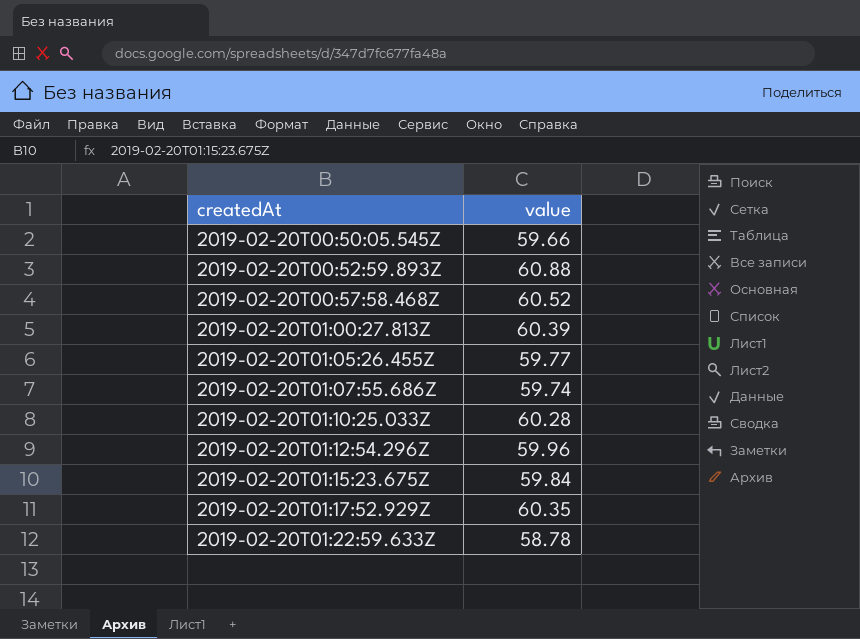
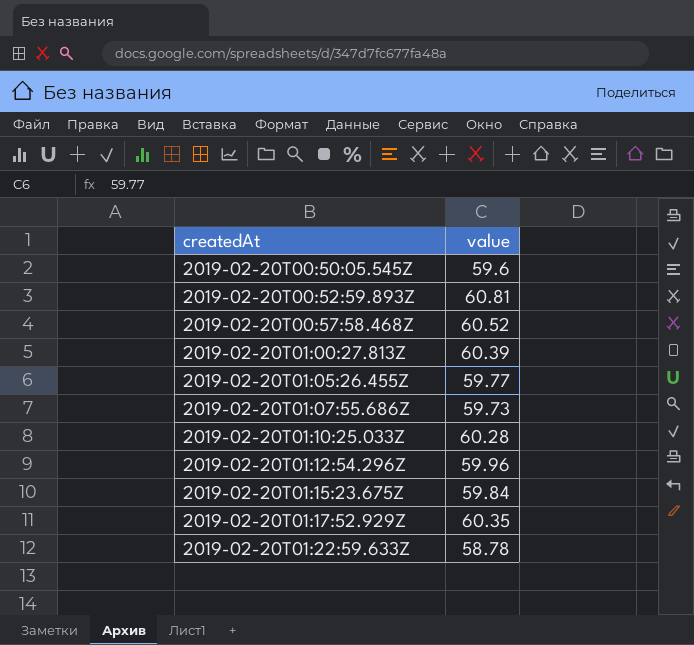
2019-02-20T00:50:05.545Z | value: 59.66 -> 59.6
2019-02-20T00:52:59.893Z | value: 60.88 -> 60.81
2019-02-20T01:07:55.686Z | value: 59.74 -> 59.73

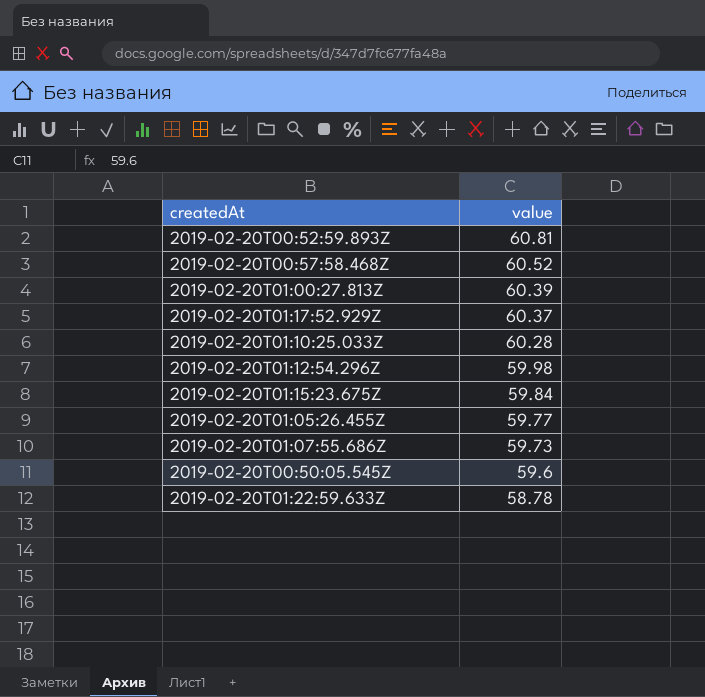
row order: createdAt ascending -> value descending
2019-02-20T01:17:52.929Z | value: 60.35 -> 60.37
2019-02-20T01:12:54.296Z | value: 59.96 -> 59.98

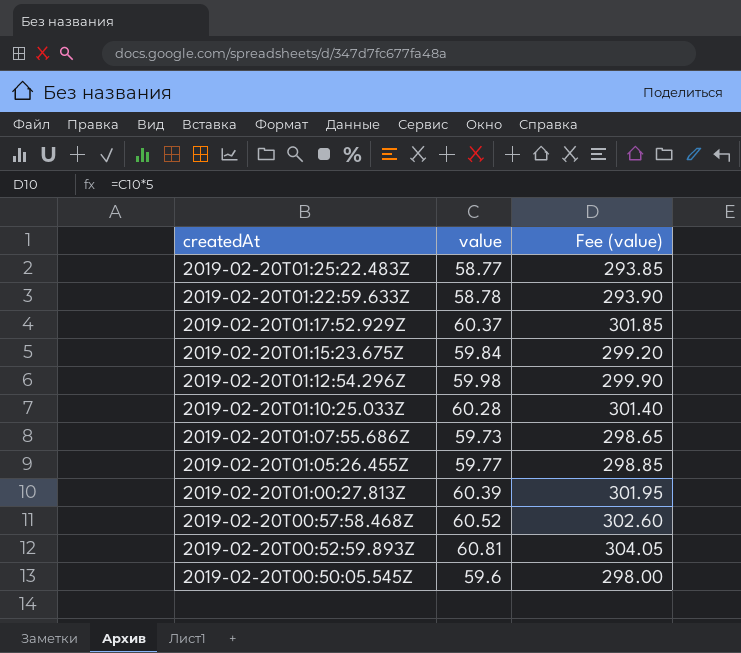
row order: value descending -> createdAt descending
column Fee (value) | formula: none -> [value] * 5
row 2019-02-20T01:25:22.483Z: none -> 58.77 | 293.85

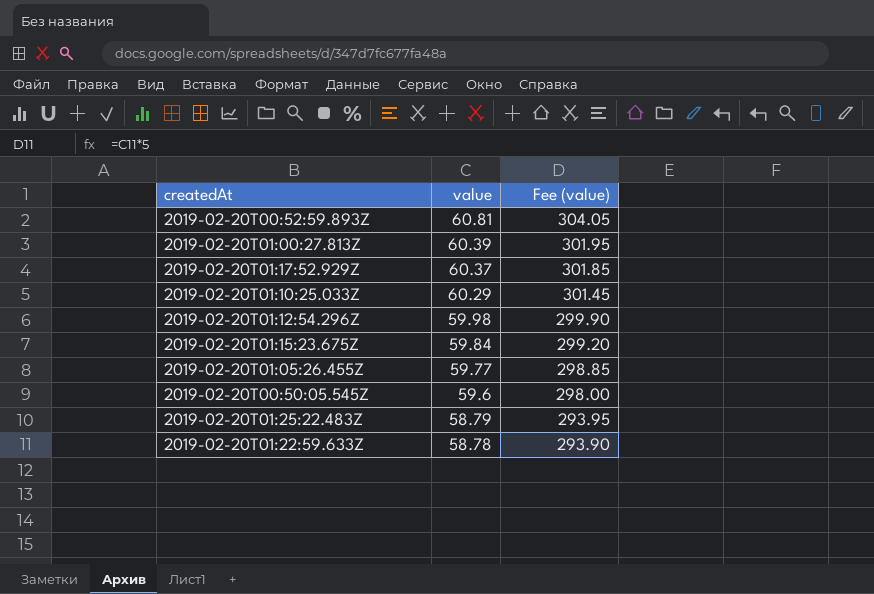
row order: createdAt descending -> value descending
row 2019-02-20T01:07:55.686Z: 59.73 | 298.65 -> none
row 2019-02-20T00:57:58.468Z: 60.52 | 302.60 -> none
2019-02-20T01:10:25.033Z | value: 60.28 -> 60.29
2019-02-20T01:10:25.033Z | Fee (value): 301.40 -> 301.45
2019-02-20T01:25:22.483Z | value: 58.77 -> 58.79
2019-02-20T01:25:22.483Z | Fee (value): 293.85 -> 293.95

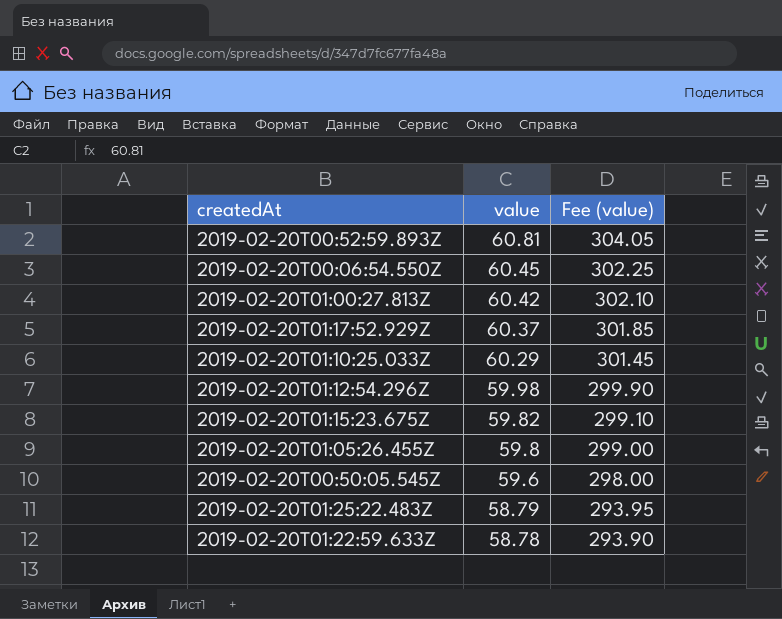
row 2019-02-20T00:06:54.550Z: none -> 60.45 | 302.25
2019-02-20T01:00:27.813Z | value: 60.39 -> 60.42
2019-02-20T01:00:27.813Z | Fee (value): 301.95 -> 302.10
2019-02-20T01:15:23.675Z | value: 59.84 -> 59.82
2019-02-20T01:15:23.675Z | Fee (value): 299.20 -> 299.10
2019-02-20T01:05:26.455Z | value: 59.77 -> 59.8
2019-02-20T01:05:26.455Z | Fee (value): 298.85 -> 299.00

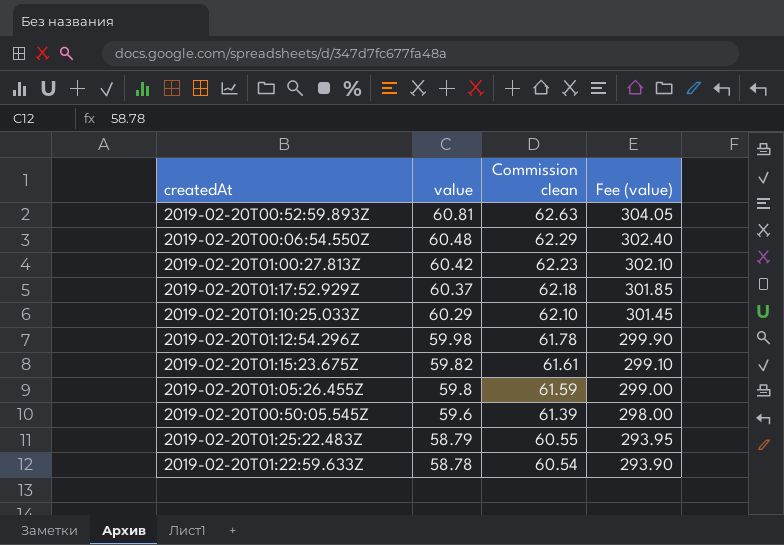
column Commission clean | formula: none -> [value] * 1.03
2019-02-20T00:06:54.550Z | value: 60.45 -> 60.48
2019-02-20T00:06:54.550Z | Fee (value): 302.25 -> 302.40

